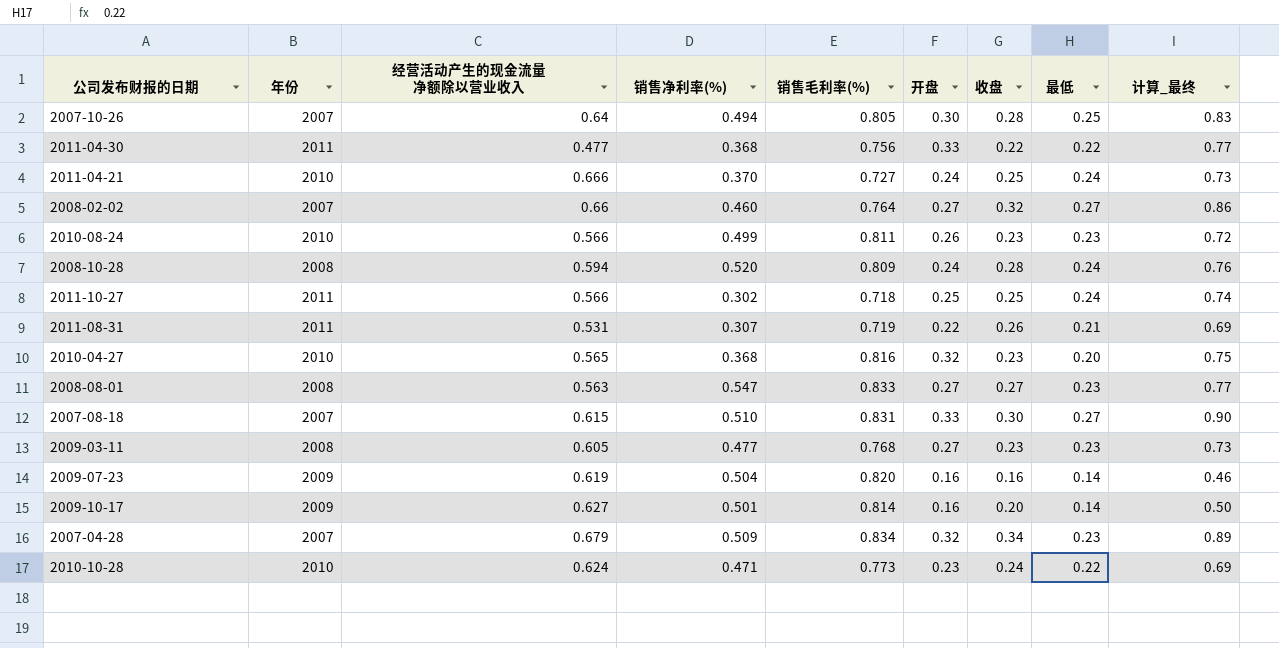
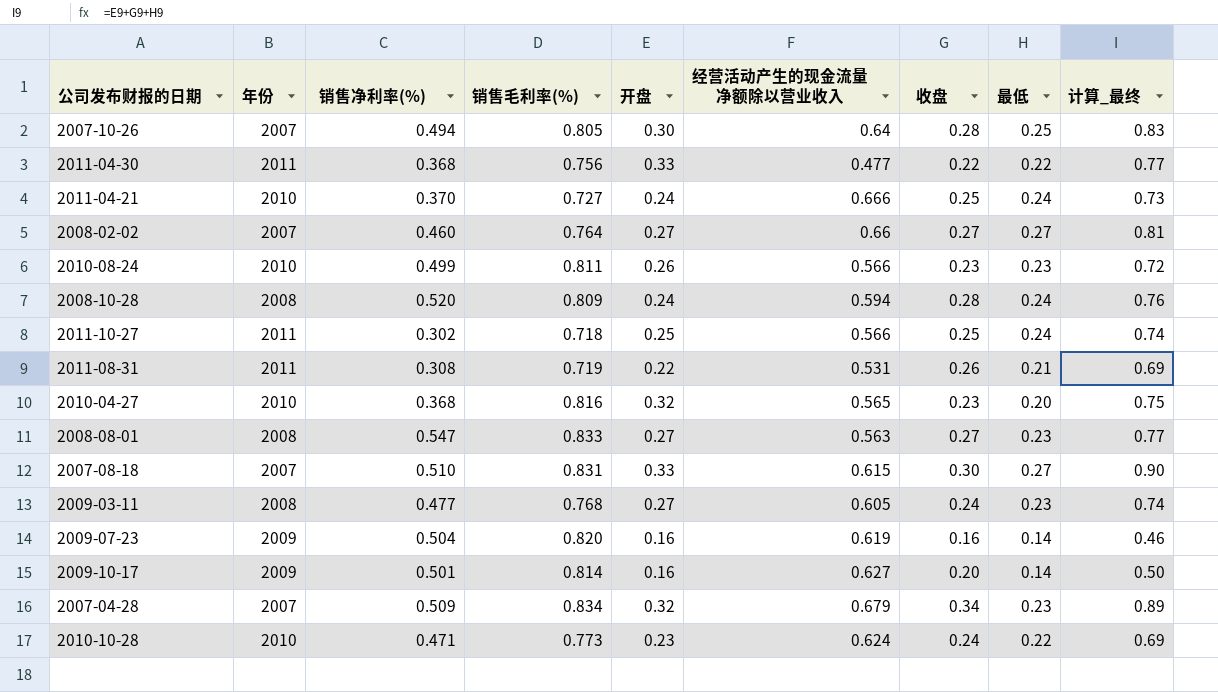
column 经营活动产生的现金流量净额除以营业收入 | position: 3 -> 6
2008-02-02 | 收盘: 0.32 -> 0.27
2008-02-02 | 计算_最终: 0.86 -> 0.81
2011-08-31 | 销售净利率(%): 0.307 -> 0.308
2009-03-11 | 收盘: 0.23 -> 0.24
2009-03-11 | 计算_最终: 0.73 -> 0.74

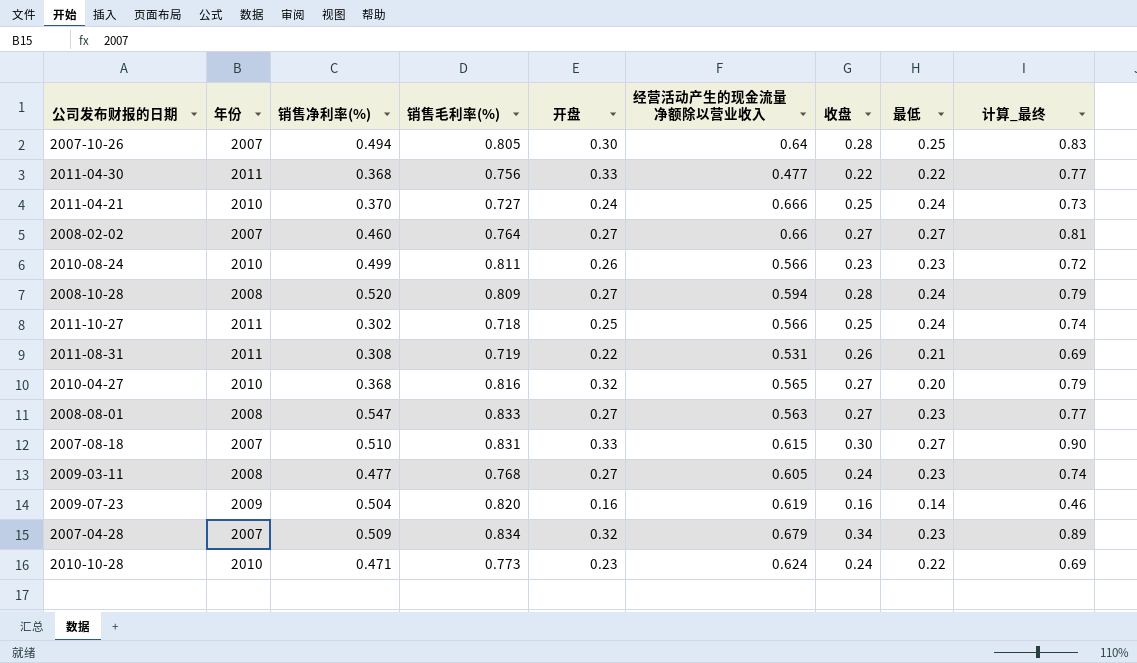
row 2009-10-17: 2009 | 0.501 | 0.814 | 0.16 | 0.627 | 0.20 | 0.14 | 0.50 -> none
2008-10-28 | 开盘: 0.24 -> 0.27
2008-10-28 | 计算_最终: 0.76 -> 0.79
2010-04-27 | 收盘: 0.23 -> 0.27
2010-04-27 | 计算_最终: 0.75 -> 0.79

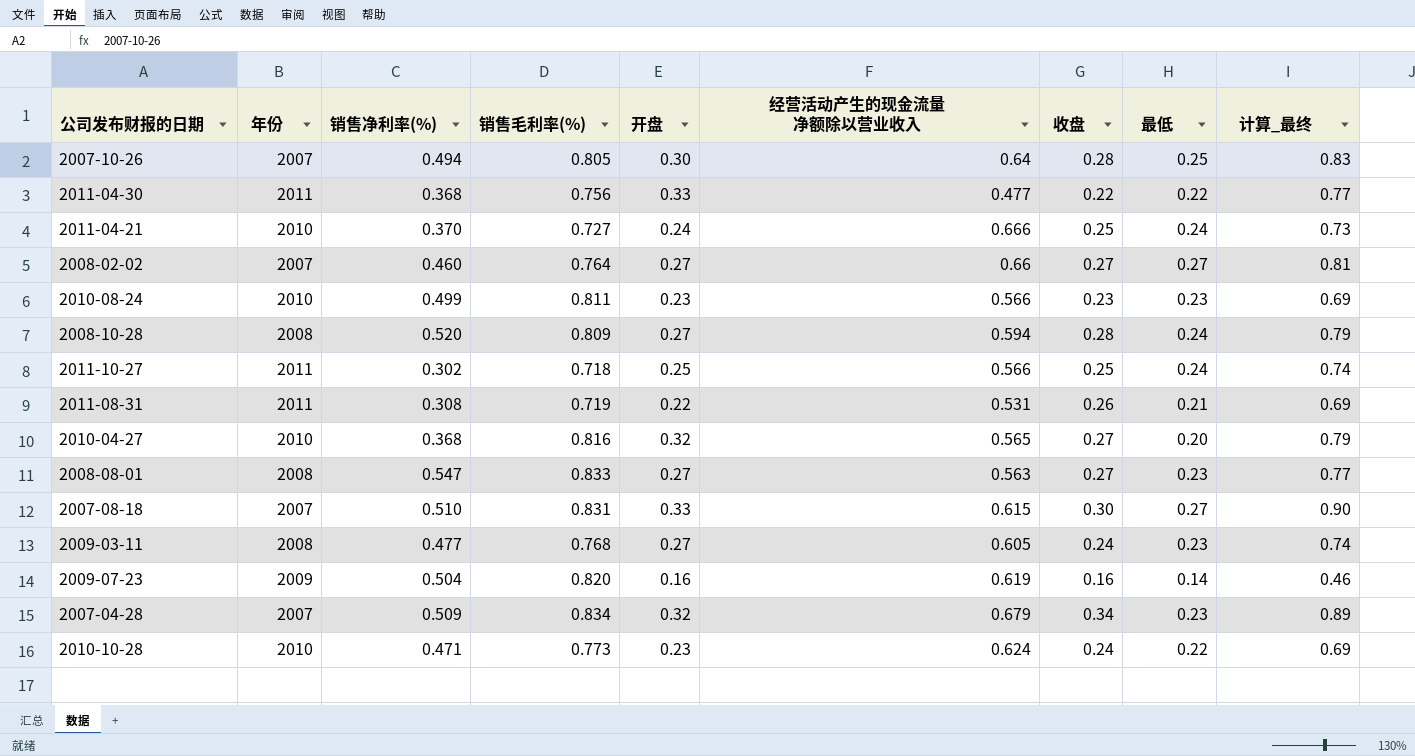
2010-08-24 | 开盘: 0.26 -> 0.23
2010-08-24 | 计算_最终: 0.72 -> 0.69

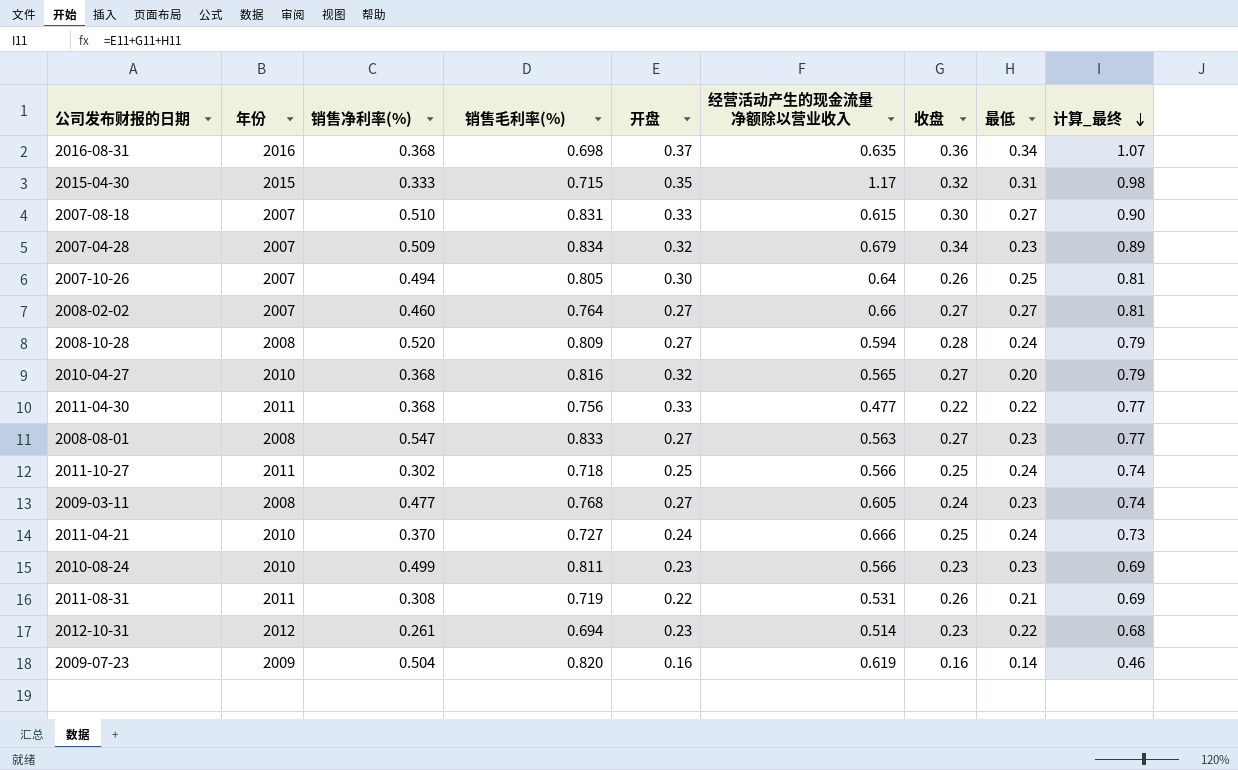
row order: none -> 计算_最终 descending
row 2010-10-28: 2010 | 0.471 | 0.773 | 0.23 | 0.624 | 0.24 | 0.22 | 0.69 -> none
row 2016-08-31: none -> 2016 | 0.368 | 0.698 | 0.37 | 0.635 | 0.36 | 0.34 | 1.07
row 2015-04-30: none -> 2015 | 0.333 | 0.715 | 0.35 | 1.17 | 0.32 | 0.31 | 0.98
2007-10-26 | 收盘: 0.28 -> 0.26
2007-10-26 | 计算_最终: 0.83 -> 0.81
row 2012-10-31: none -> 2012 | 0.261 | 0.694 | 0.23 | 0.514 | 0.23 | 0.22 | 0.68

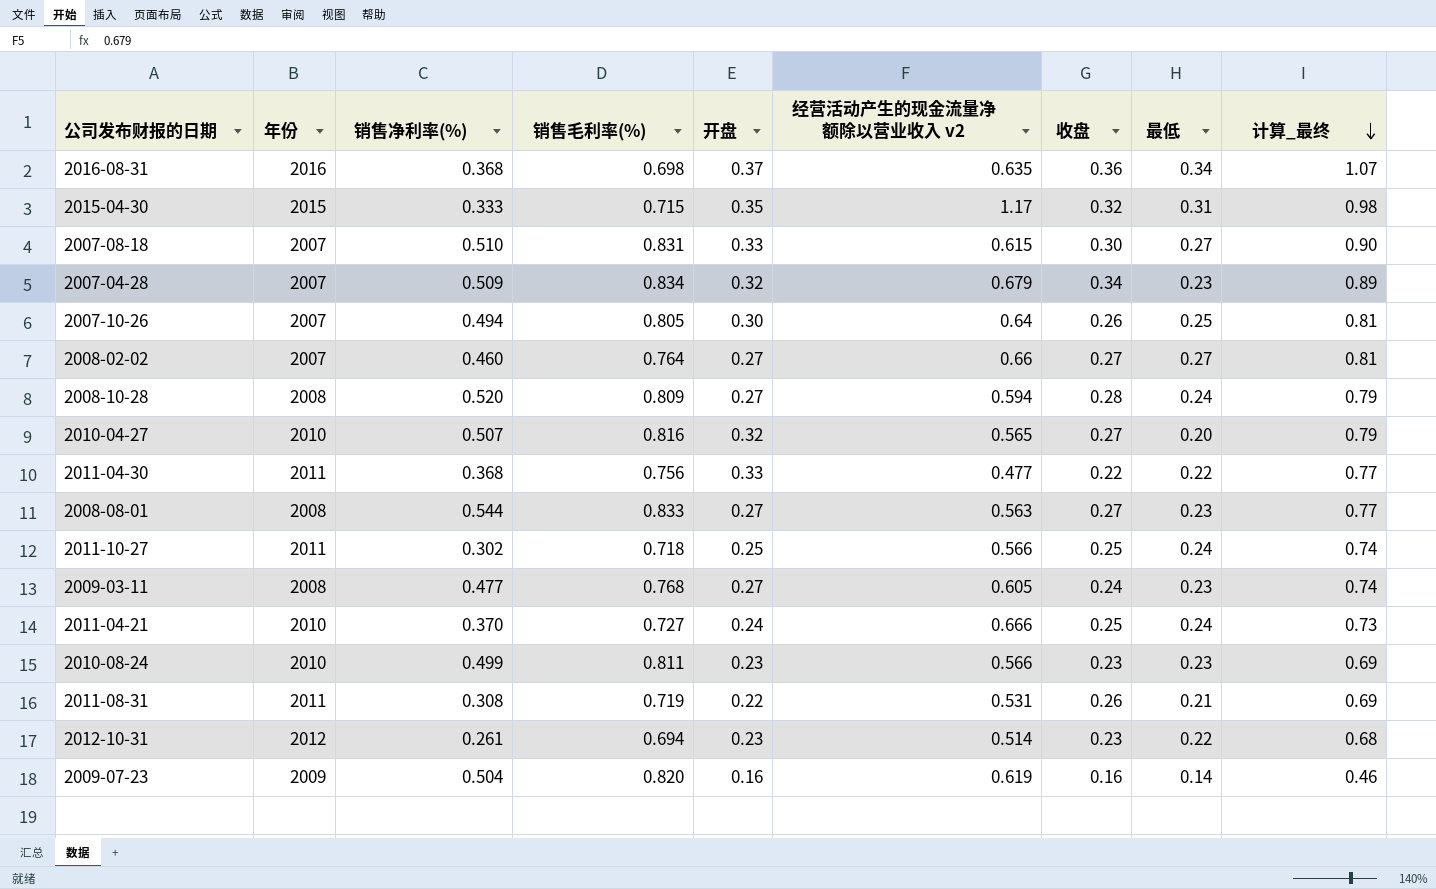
column name: 经营活动产生的现金流量净额除以营业收入 -> 经营活动产生的现金流量净额除以营业收入 v2
2010-04-27 | 销售净利率(%): 0.368 -> 0.507
2008-08-01 | 销售净利率(%): 0.547 -> 0.544

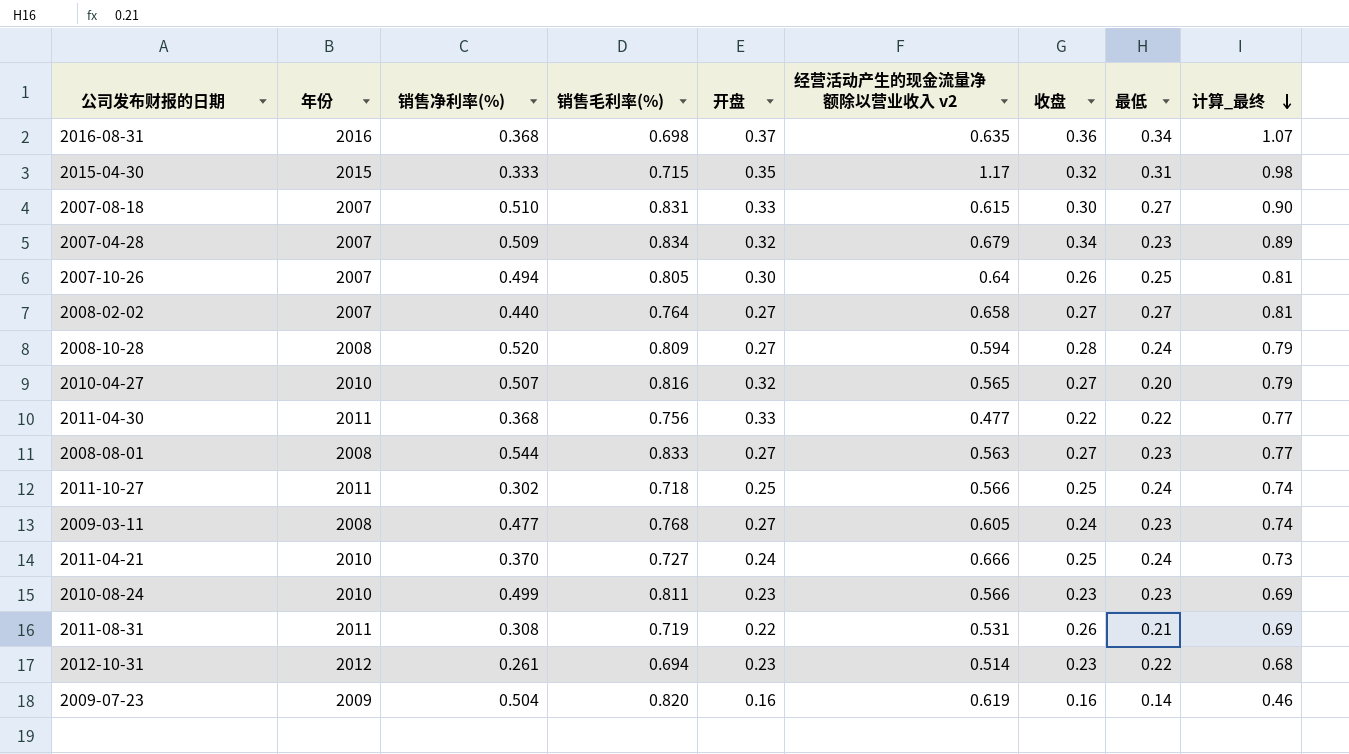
2008-02-02 | 销售净利率(%): 0.460 -> 0.440
2008-02-02 | 经营活动产生的现金流量净额除以营业收入 v2: 0.66 -> 0.658

